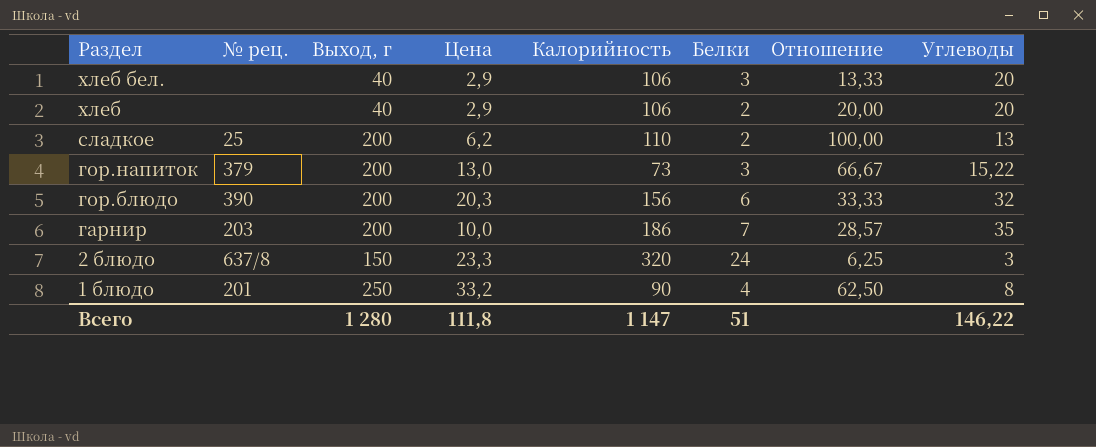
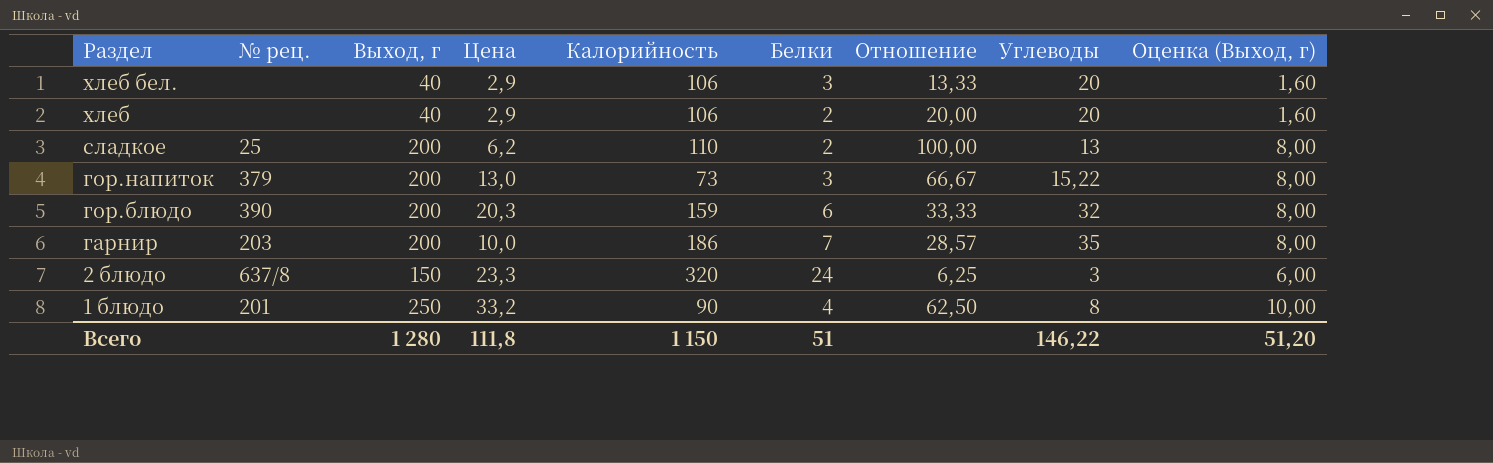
column Оценка (Выход, г) | formula: none -> [Выход, г] * 0,04
гор.блюдо | Калорийность: 156 -> 159
Всего | Калорийность: 1 147 -> 1 150

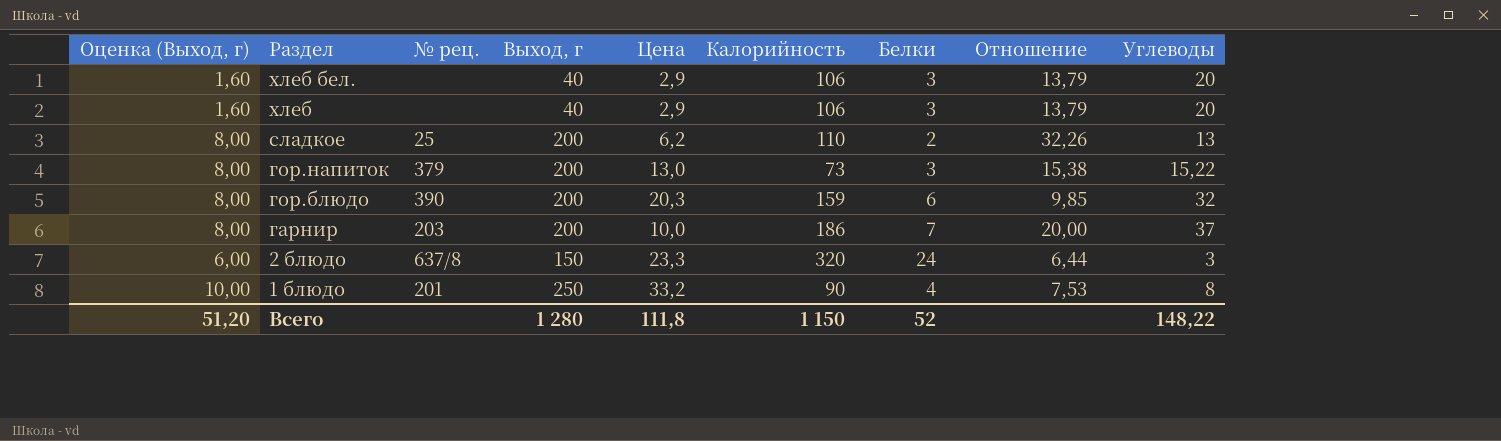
column Оценка (Выход, г) | position: 9 -> 1
column Отношение | formula: [Выход, г] / [Белки] -> [Выход, г] / [Цена]
хлеб | Белки: 2 -> 3
гарнир | Углеводы: 35 -> 37
Всего | Белки: 51 -> 52
Всего | Углеводы: 146,22 -> 148,22

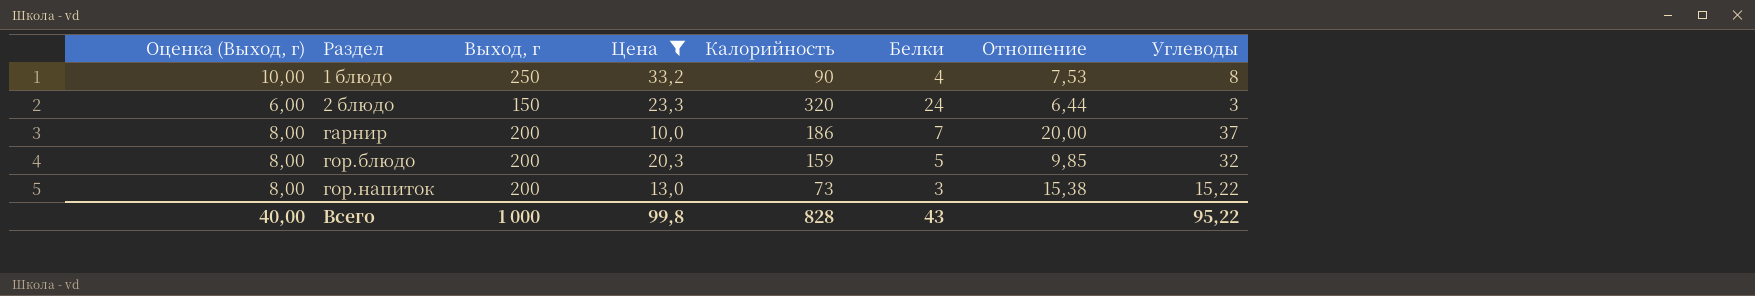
filter: none -> Цена >= 10,0
row order: Раздел descending -> Раздел ascending
column № рец. | position: 3 -> none
гор.блюдо | Белки: 6 -> 5
Всего | Оценка (Выход, г): 51,20 -> 40,00
Всего | Выход, г: 1 280 -> 1 000
Всего | Цена: 111,8 -> 99,8
Всего | Калорийность: 1 150 -> 828
Всего | Белки: 52 -> 43
Всего | Углеводы: 148,22 -> 95,22

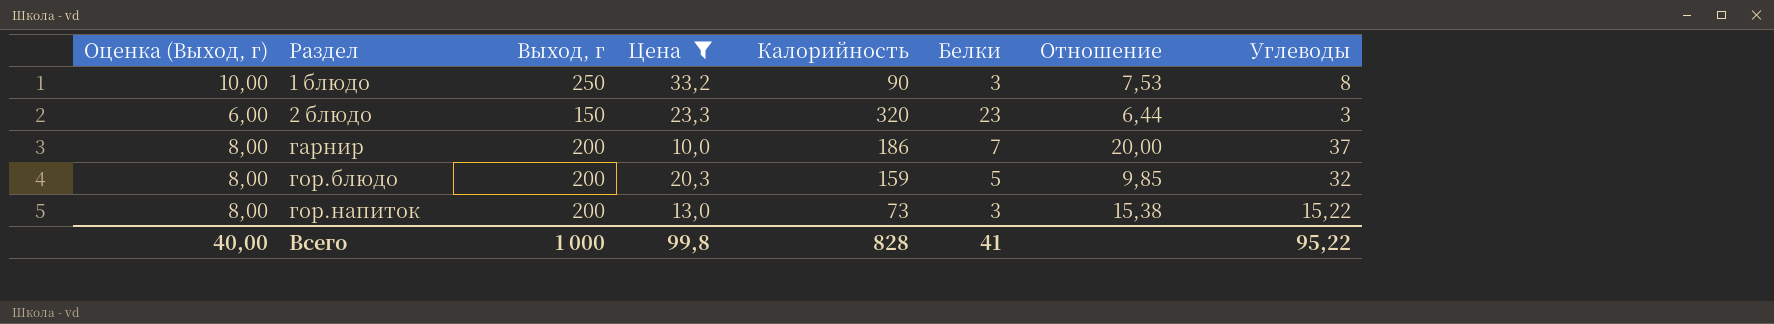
1 блюдо | Белки: 4 -> 3
2 блюдо | Белки: 24 -> 23
Всего | Белки: 43 -> 41

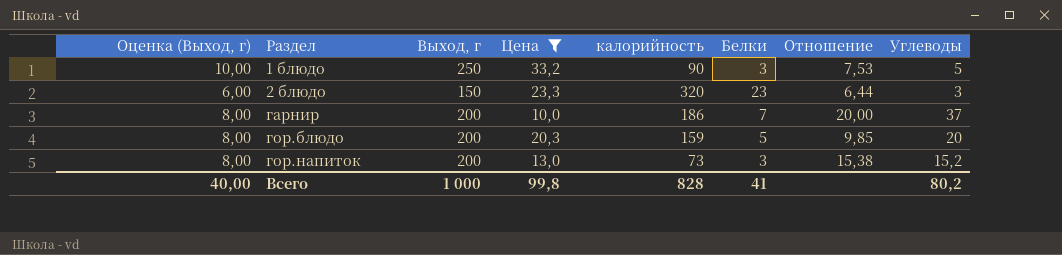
column name: Калорийность -> калорийность
1 блюдо | Углеводы: 8 -> 5
гор.блюдо | Углеводы: 32 -> 20
гор.напиток | Углеводы: 15,22 -> 15,2
Всего | Углеводы: 95,22 -> 80,2

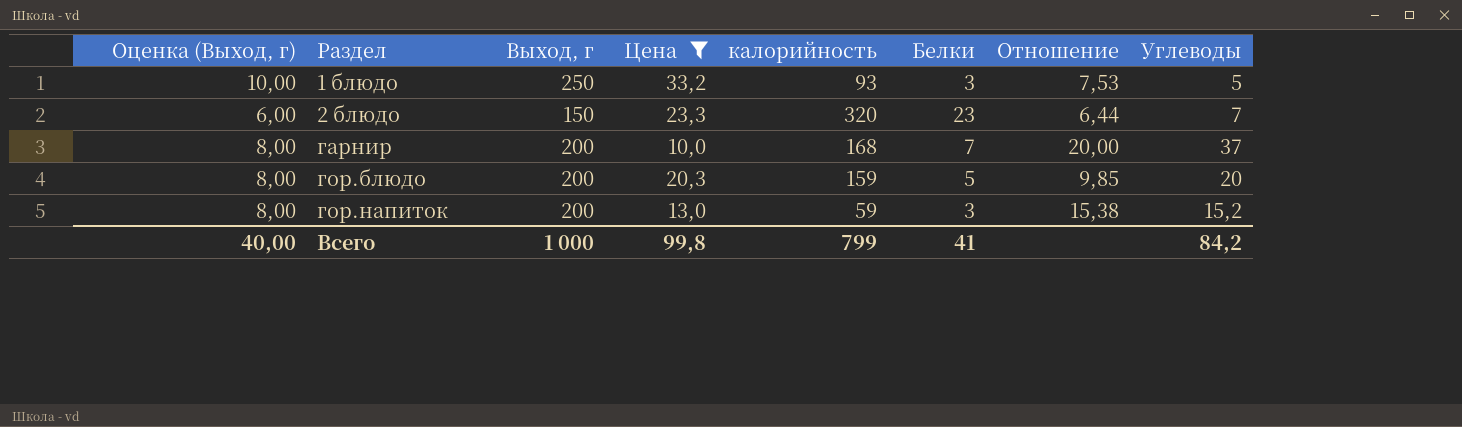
1 блюдо | калорийность: 90 -> 93
2 блюдо | Углеводы: 3 -> 7
гарнир | калорийность: 186 -> 168
гор.напиток | калорийность: 73 -> 59
Всего | калорийность: 828 -> 799
Всего | Углеводы: 80,2 -> 84,2

